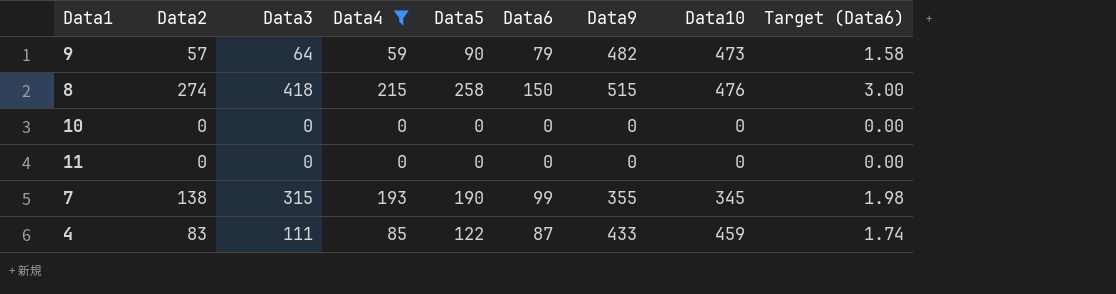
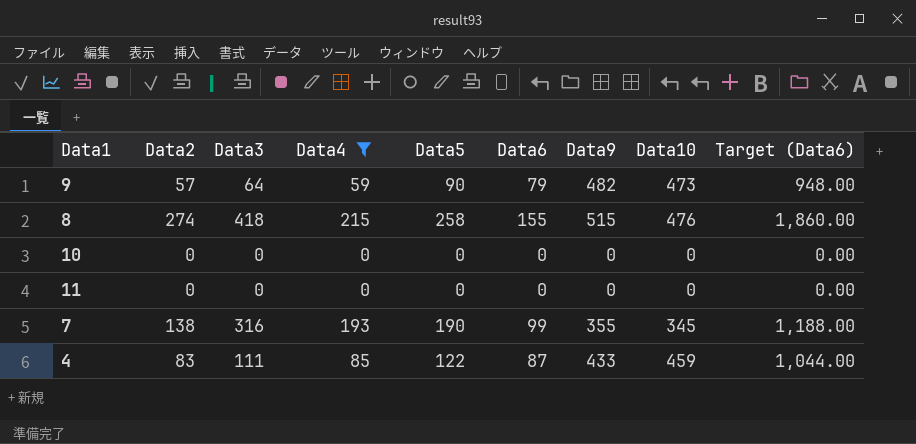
column Target (Data6) | formula: [Data6] * 0.02 -> [Data6] * 12
8 | Data6: 150 -> 155
7 | Data3: 315 -> 316

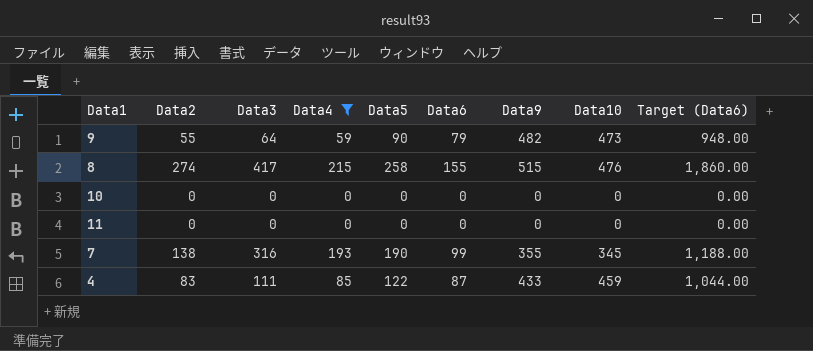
9 | Data2: 57 -> 55
8 | Data3: 418 -> 417

